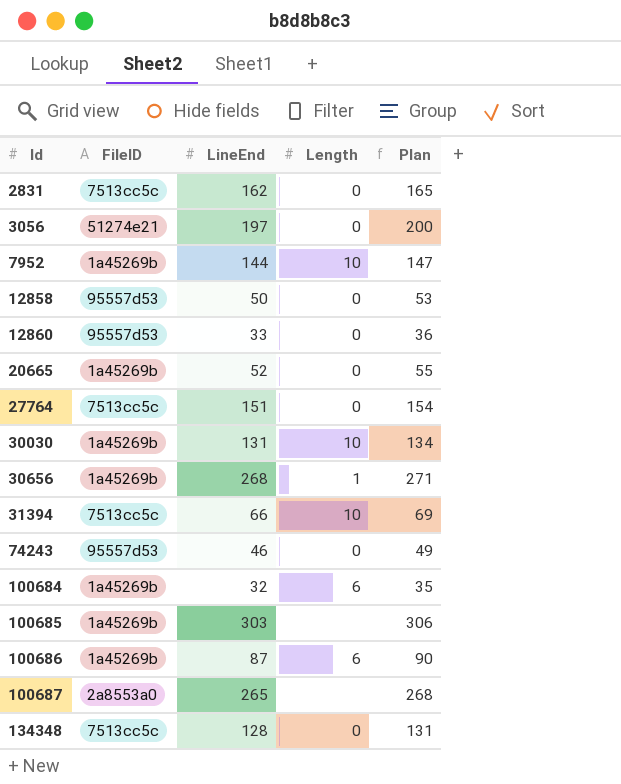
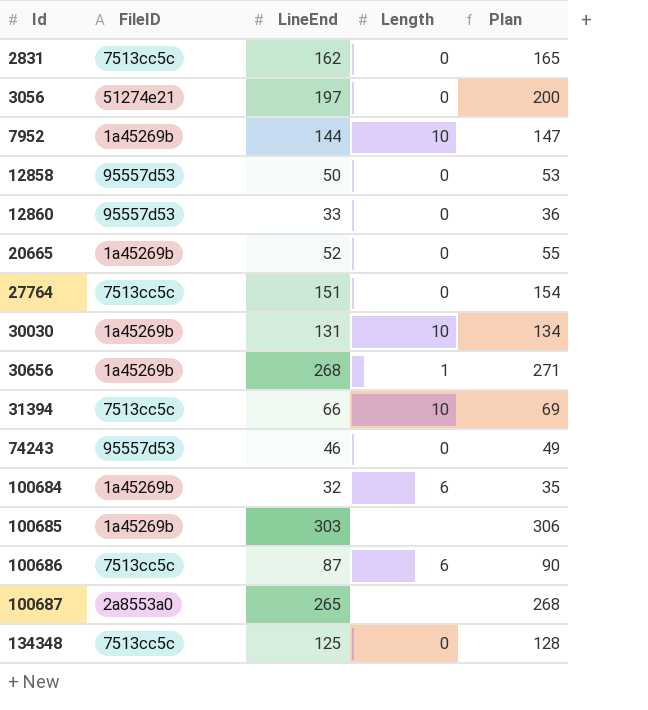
100686 | FileID: 1a45269b -> 7513cc5c
134348 | LineEnd: 128 -> 125
134348 | Plan: 131 -> 128

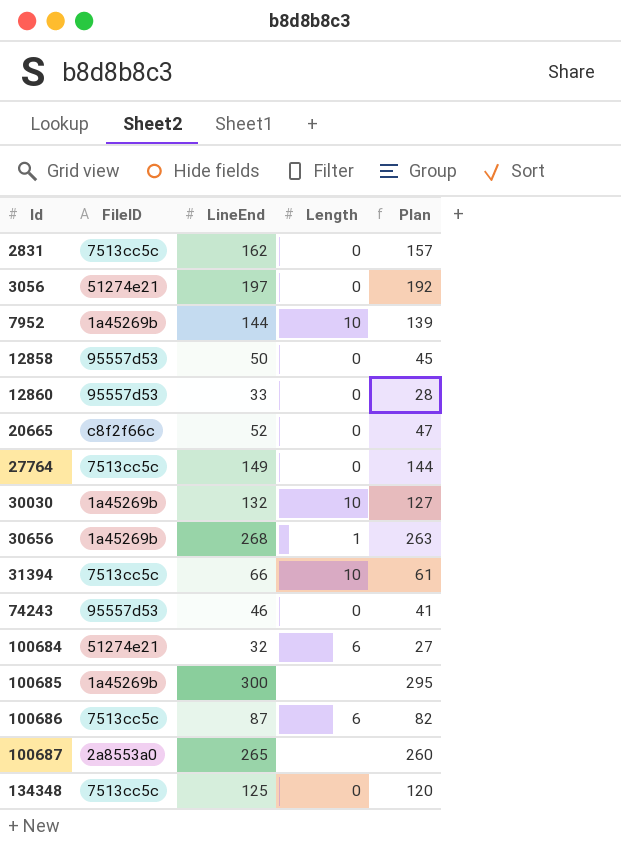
column Plan | formula: [LineEnd] + 3 -> [LineEnd] - 5
20665 | FileID: 1a45269b -> c8f2f66c
27764 | LineEnd: 151 -> 149
30030 | LineEnd: 131 -> 132
100684 | FileID: 1a45269b -> 51274e21
100685 | LineEnd: 303 -> 300

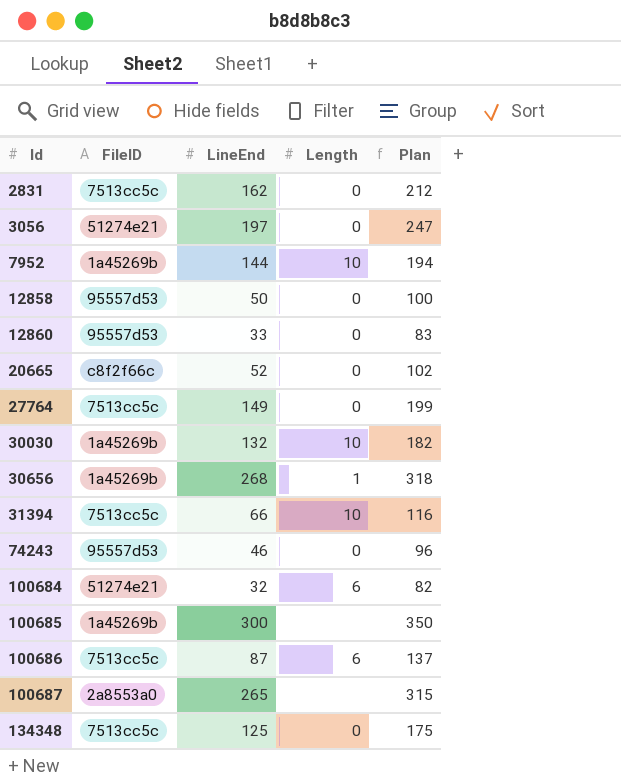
column Plan | formula: [LineEnd] - 5 -> [LineEnd] + 50

